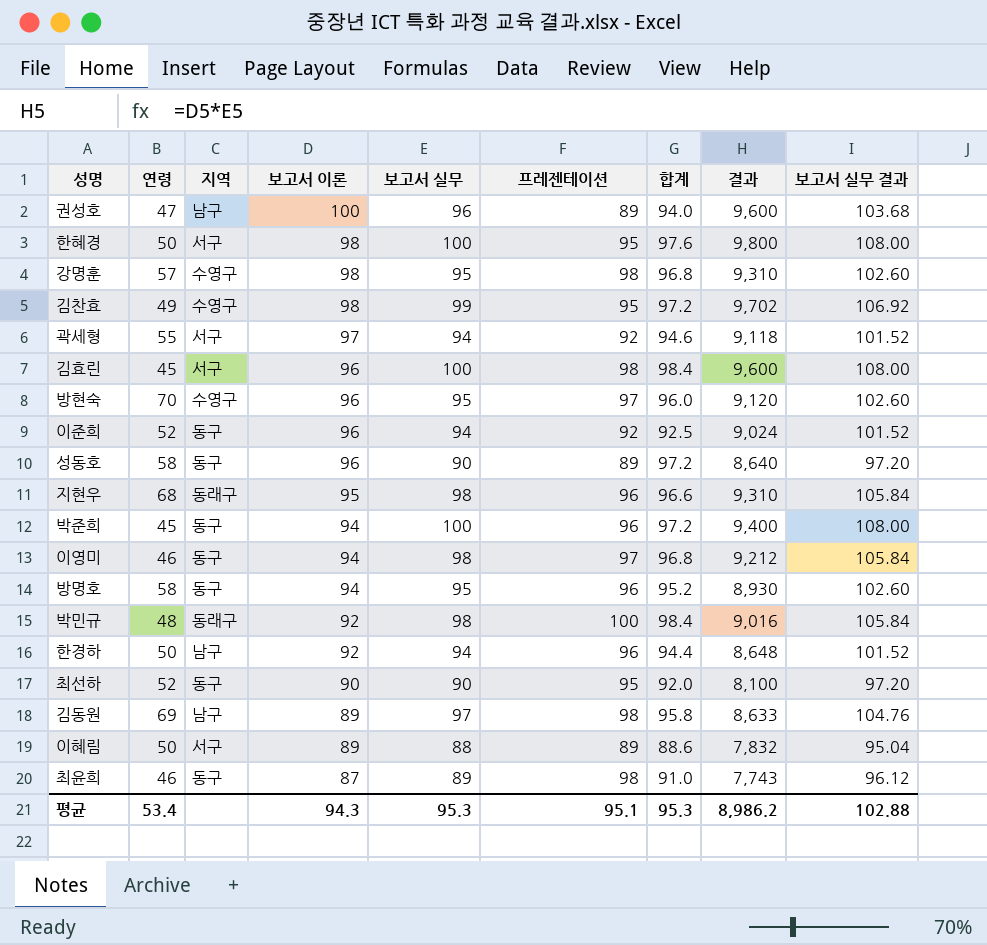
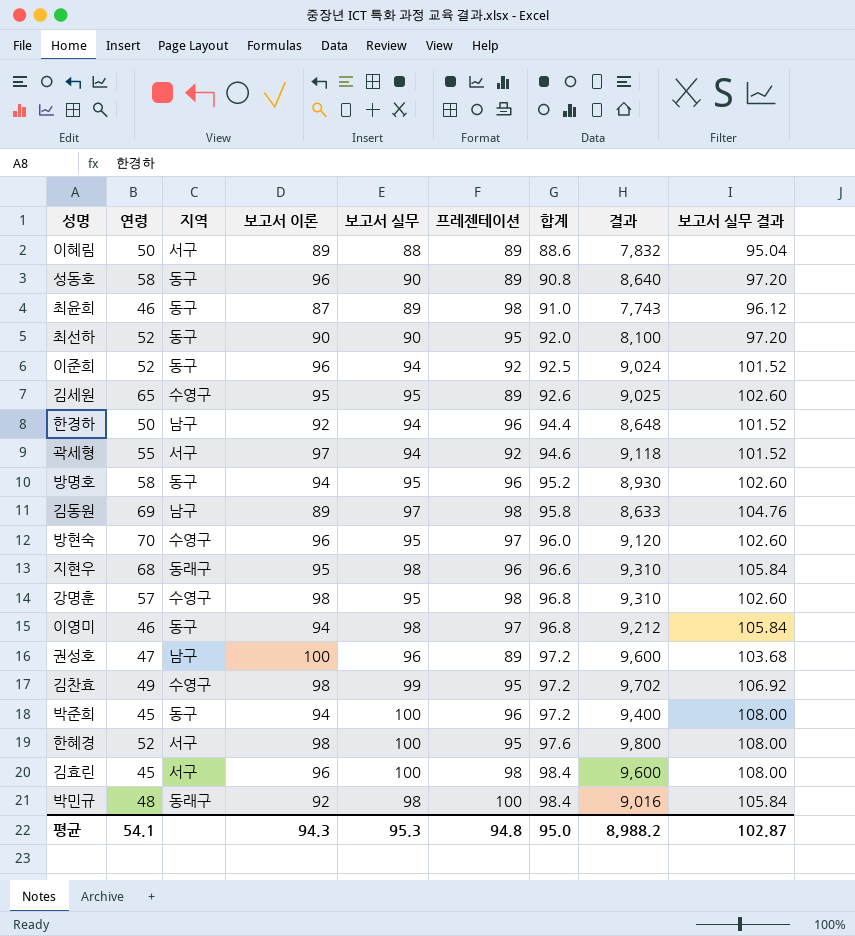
row order: 보고서 이론 descending -> 합계 ascending
성동호 | 합계: 97.2 -> 90.8
row 김세원: none -> 65 | 수영구 | 95 | 95 | 89 | 92.6 | 9,025 | 102.60
권성호 | 합계: 94.0 -> 97.2
한혜경 | 연령: 50 -> 52
평균 | 연령: 53.4 -> 54.1
평균 | 프레젠테이션: 95.1 -> 94.8
평균 | 합계: 95.3 -> 95.0
평균 | 결과: 8,986.2 -> 8,988.2
평균 | 보고서 실무 결과: 102.88 -> 102.87

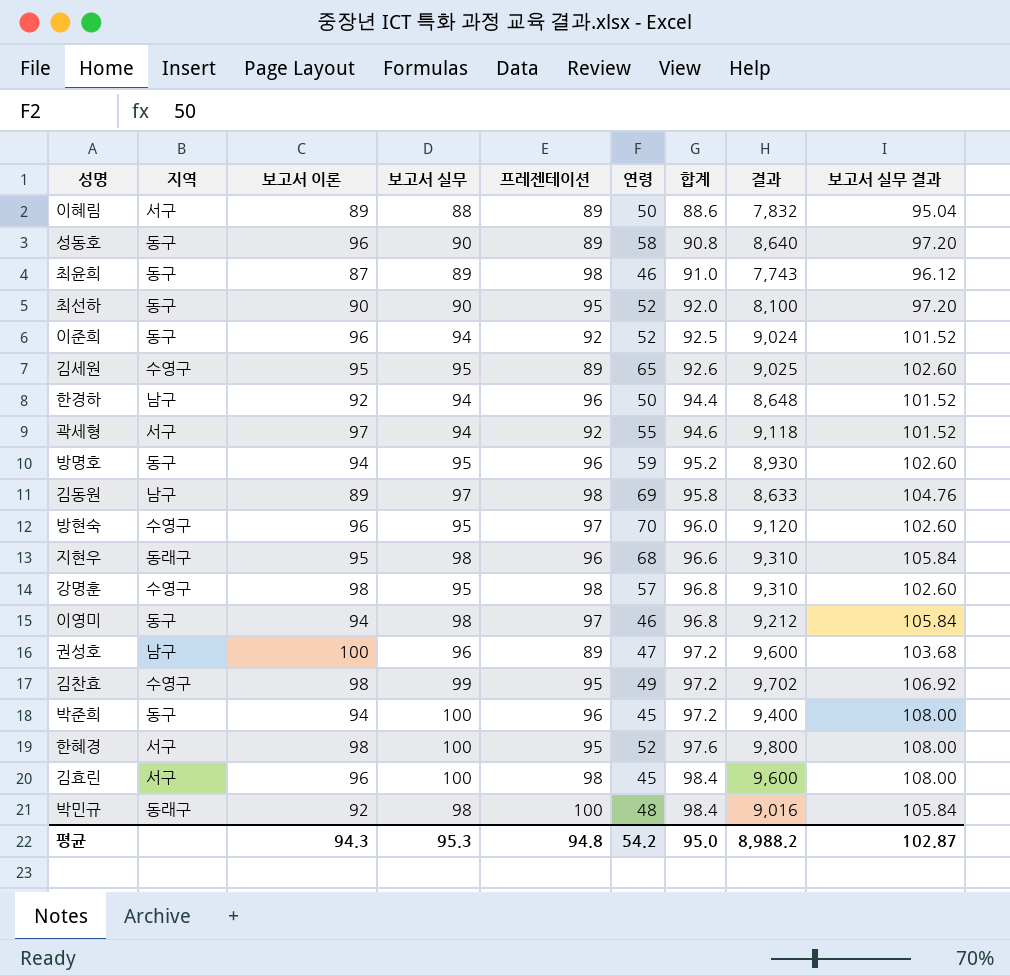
column 연령 | position: 2 -> 6
방명호 | 연령: 58 -> 59
평균 | 연령: 54.1 -> 54.2

